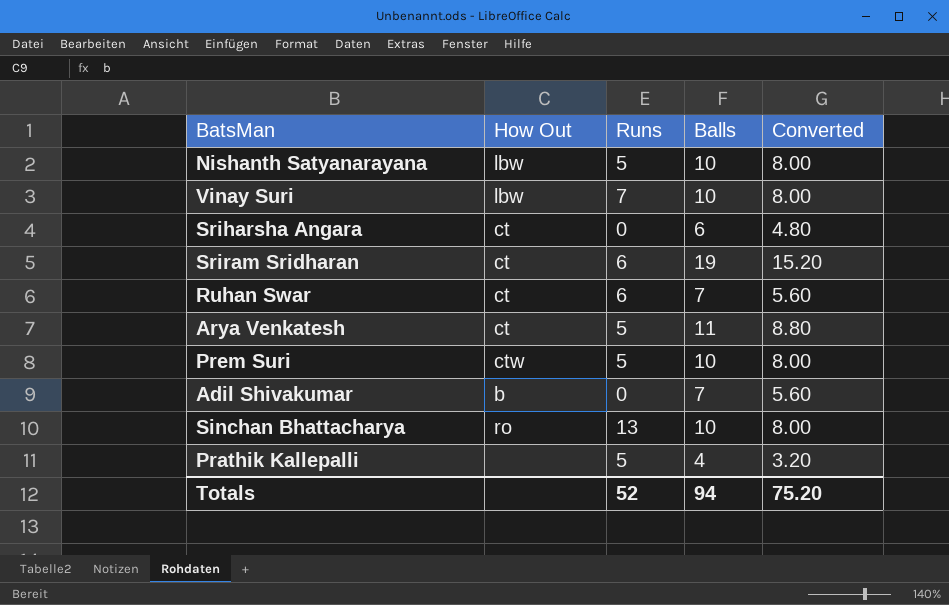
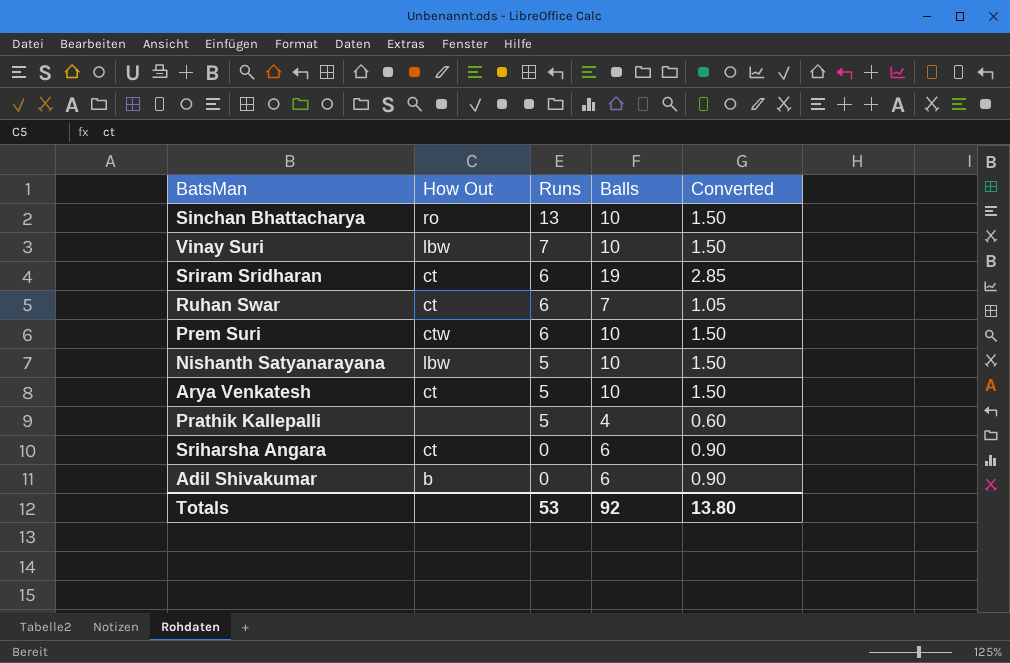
row order: none -> Runs descending
column Converted | formula: [Balls] * 0.8 -> [Balls] * 0.15
Prem Suri | Runs: 5 -> 6
Arya Venkatesh | Balls: 11 -> 10
Adil Shivakumar | Balls: 7 -> 6
Totals | Runs: 52 -> 53
Totals | Balls: 94 -> 92
Totals | Converted: 75.20 -> 13.80

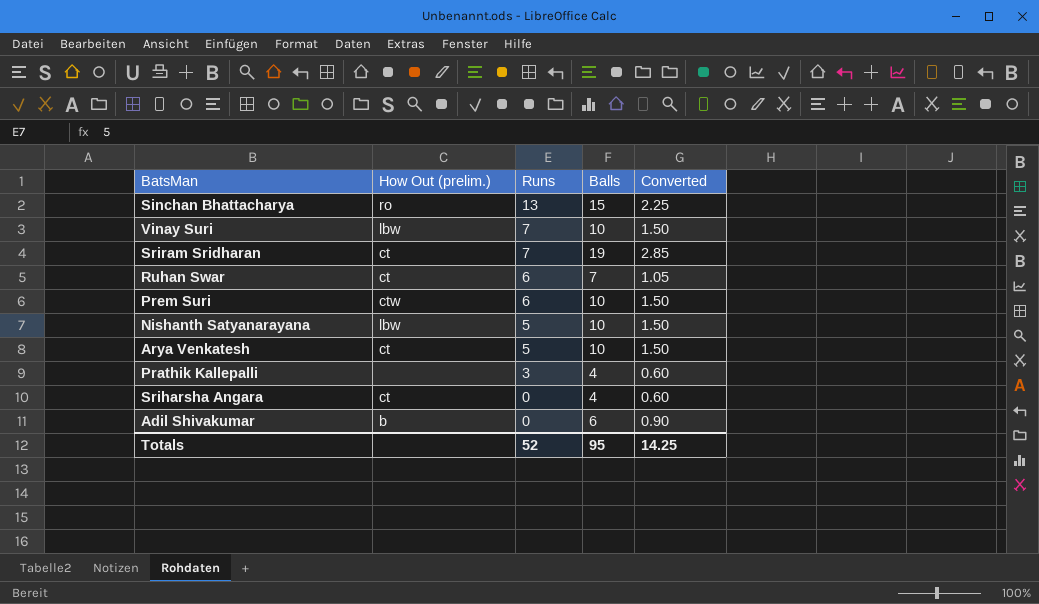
column name: How Out -> How Out (prelim.)
Sinchan Bhattacharya | Balls: 10 -> 15
Sinchan Bhattacharya | Converted: 1.50 -> 2.25
Sriram Sridharan | Runs: 6 -> 7
Prathik Kallepalli | Runs: 5 -> 3
Sriharsha Angara | Balls: 6 -> 4
Sriharsha Angara | Converted: 0.90 -> 0.60
Totals | Runs: 53 -> 52
Totals | Balls: 92 -> 95
Totals | Converted: 13.80 -> 14.25

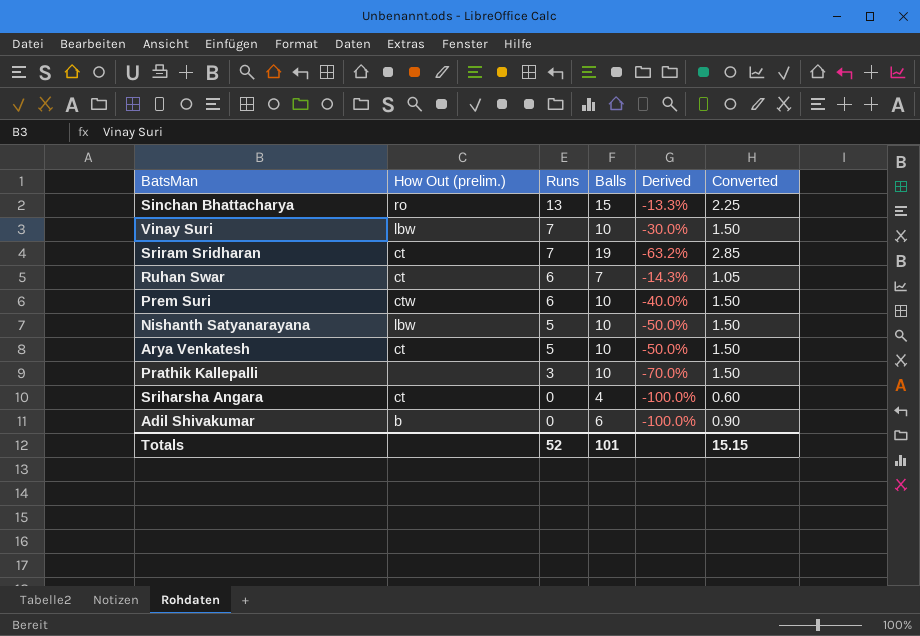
column Derived | formula: none -> ([Runs] - [Balls]) / [Balls]
Prathik Kallepalli | Balls: 4 -> 10
Prathik Kallepalli | Converted: 0.60 -> 1.50
Totals | Balls: 95 -> 101
Totals | Converted: 14.25 -> 15.15

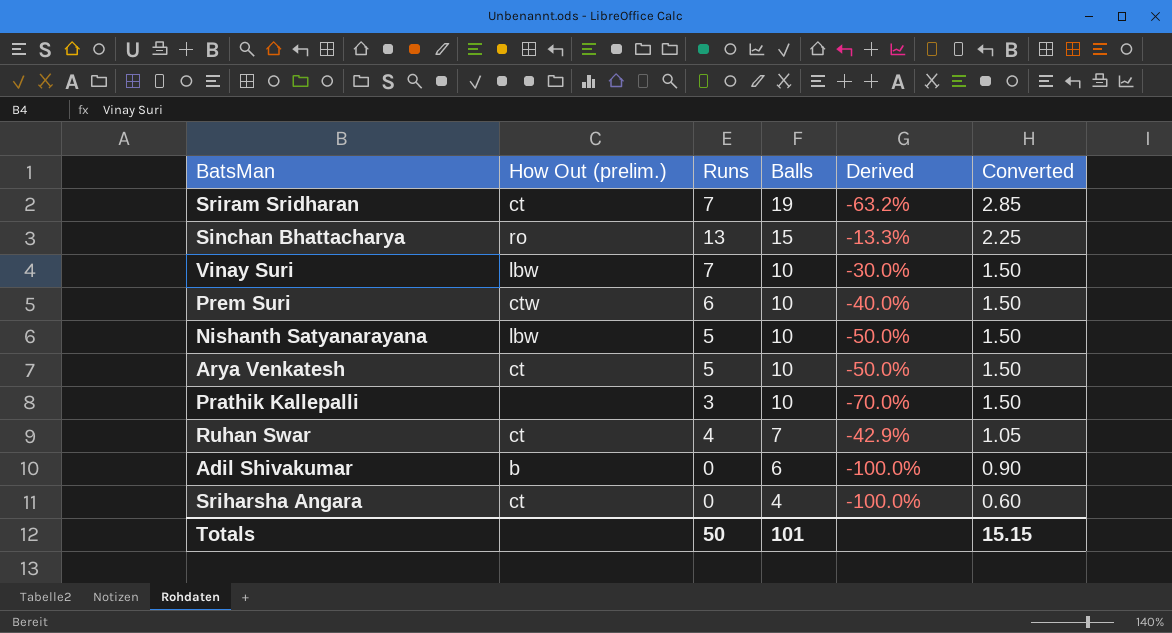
row order: Runs descending -> Balls descending
Ruhan Swar | Runs: 6 -> 4
Ruhan Swar | Derived: -14.3% -> -42.9%
Totals | Runs: 52 -> 50

